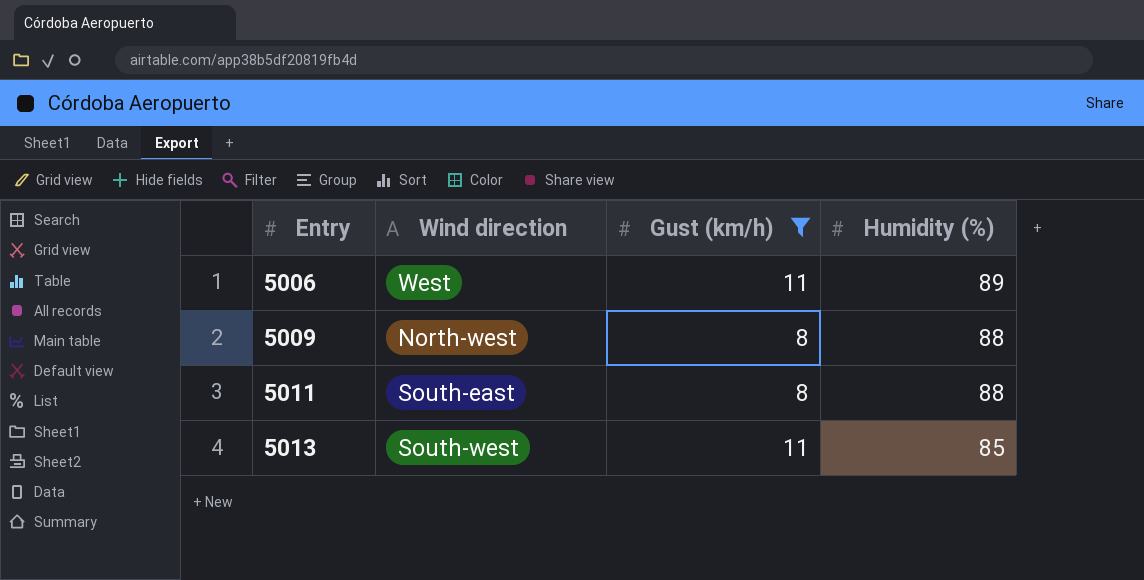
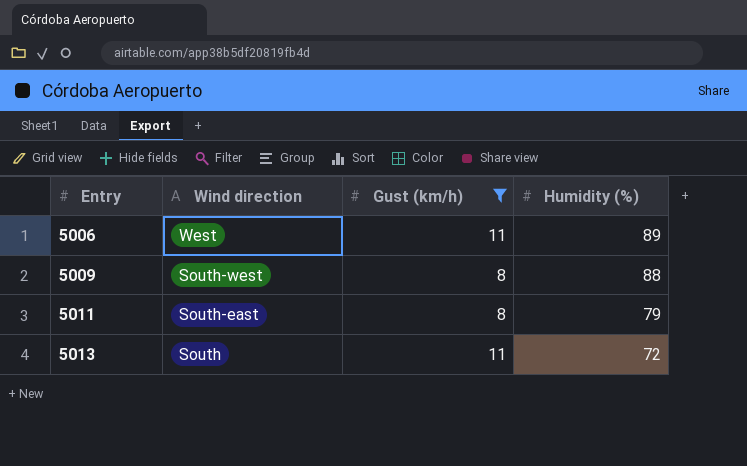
5009 | Wind direction: North-west -> South-west
5011 | Humidity (%): 88 -> 79
5013 | Wind direction: South-west -> South
5013 | Humidity (%): 85 -> 72

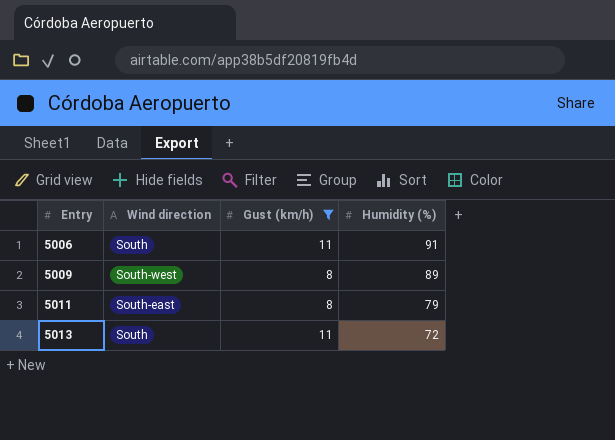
5006 | Wind direction: West -> South
5006 | Humidity (%): 89 -> 91
5009 | Humidity (%): 88 -> 89

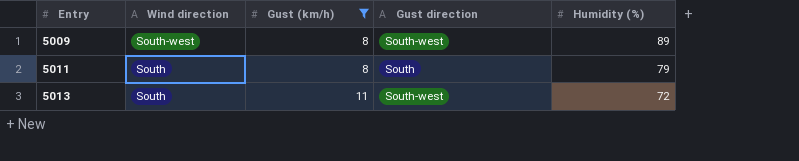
column Gust direction | position: none -> 4
row 5006: South | 11 | 91 -> none
5011 | Wind direction: South-east -> South

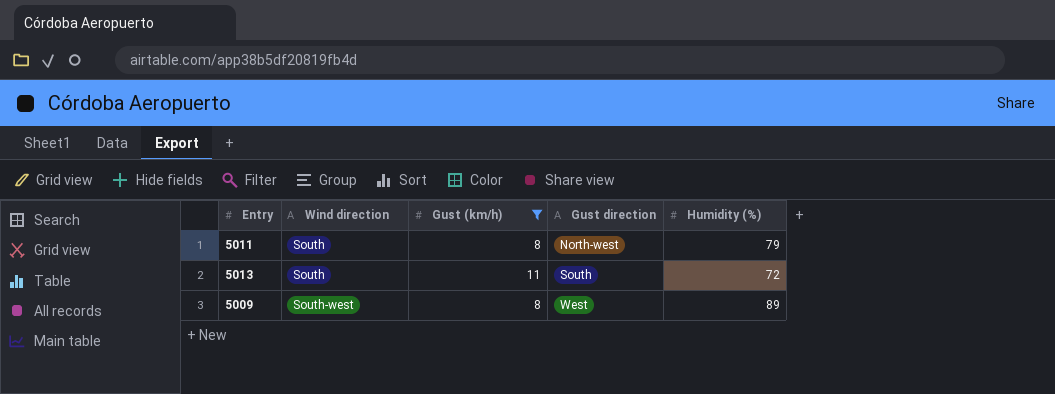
row order: Entry ascending -> Wind direction ascending
5011 | Gust direction: South -> North-west
5013 | Gust direction: South-west -> South
5009 | Gust direction: South-west -> West

